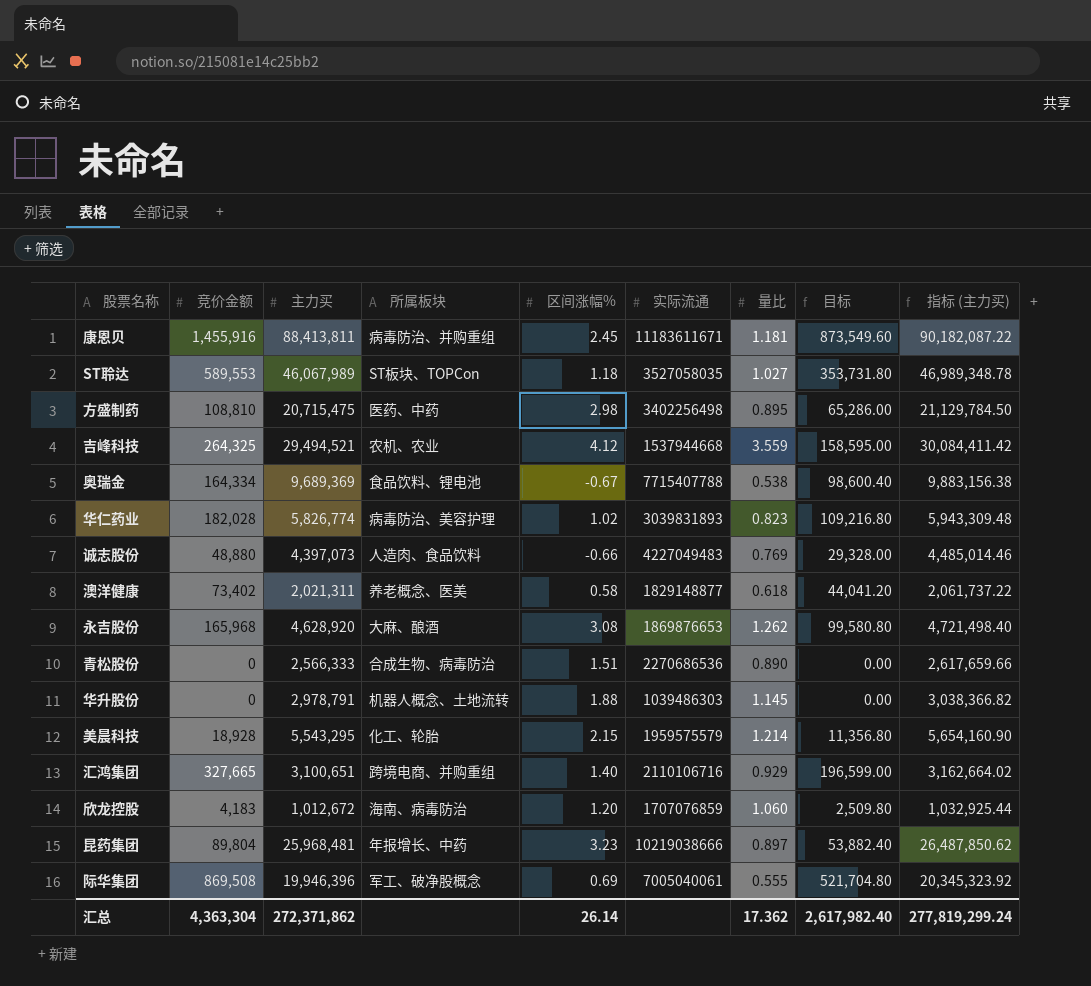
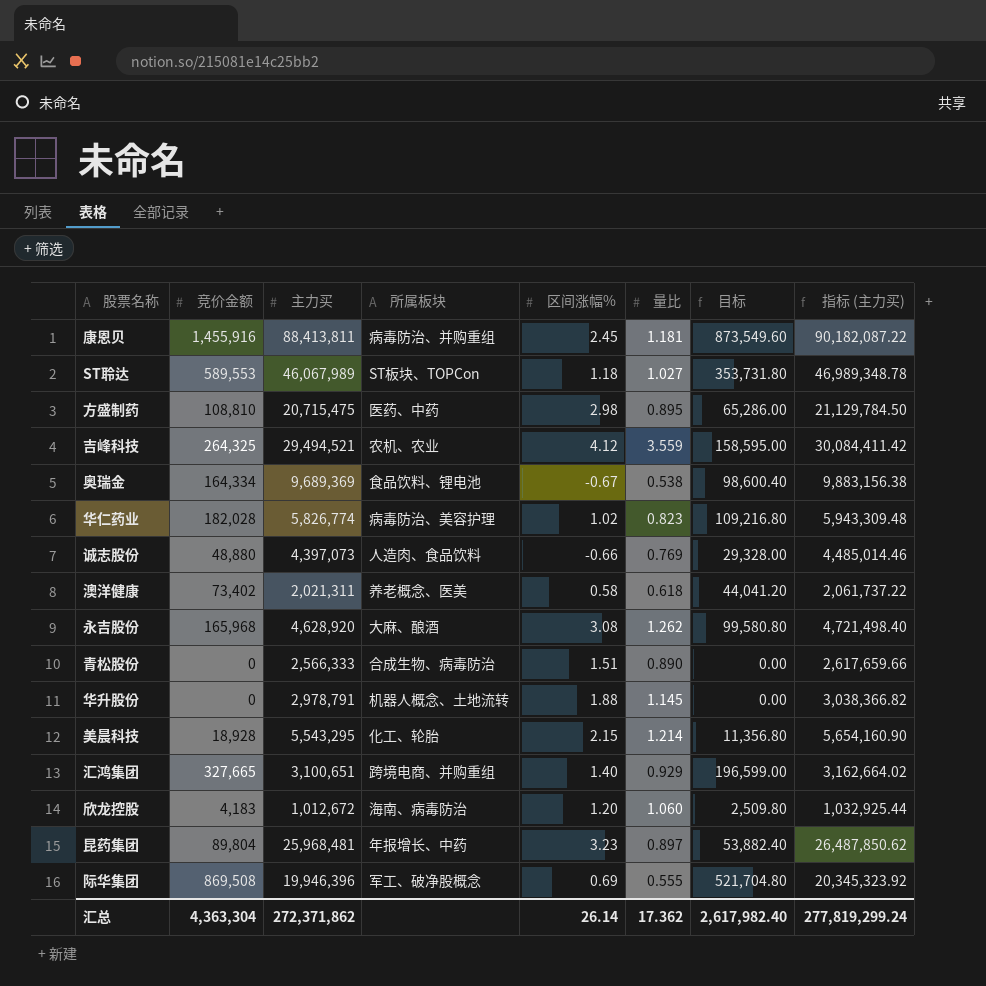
column 实际流通 | position: 6 -> none

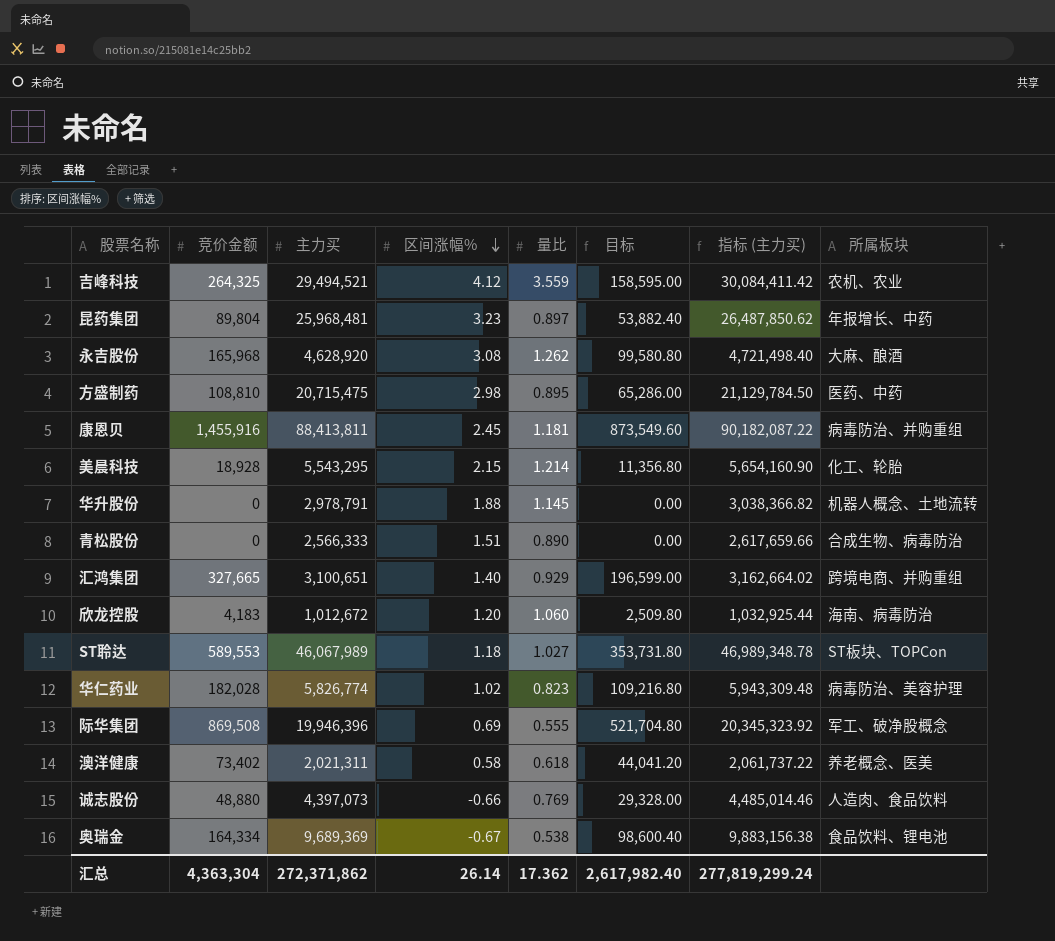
row order: none -> 区间涨幅% descending
column 所属板块 | position: 4 -> 8

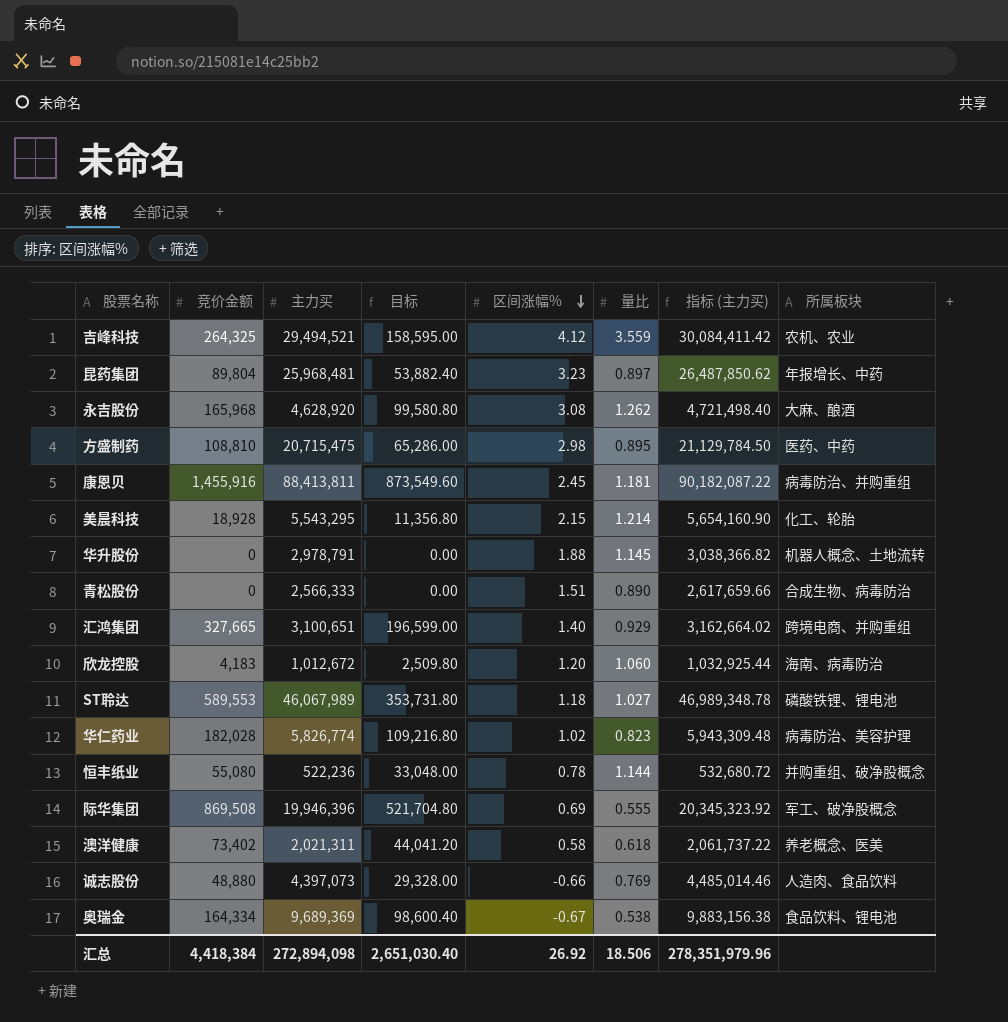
column 目标 | position: 6 -> 4
ST聆达 | 所属板块: ST板块、TOPCon -> 磷酸铁锂、锂电池
row 恒丰纸业: none -> 55,080 | 522,236 | 33,048.00 | 0.78 | 1.144 | 532,680.72 | 并购重组、破净股概念
汇总 | 竞价金额: 4,363,304 -> 4,418,384
汇总 | 主力买: 272,371,862 -> 272,894,098
汇总 | 目标: 2,617,982.40 -> 2,651,030.40
汇总 | 区间涨幅%: 26.14 -> 26.92
汇总 | 量比: 17.362 -> 18.506
汇总 | 指标 (主力买): 277,819,299.24 -> 278,351,979.96

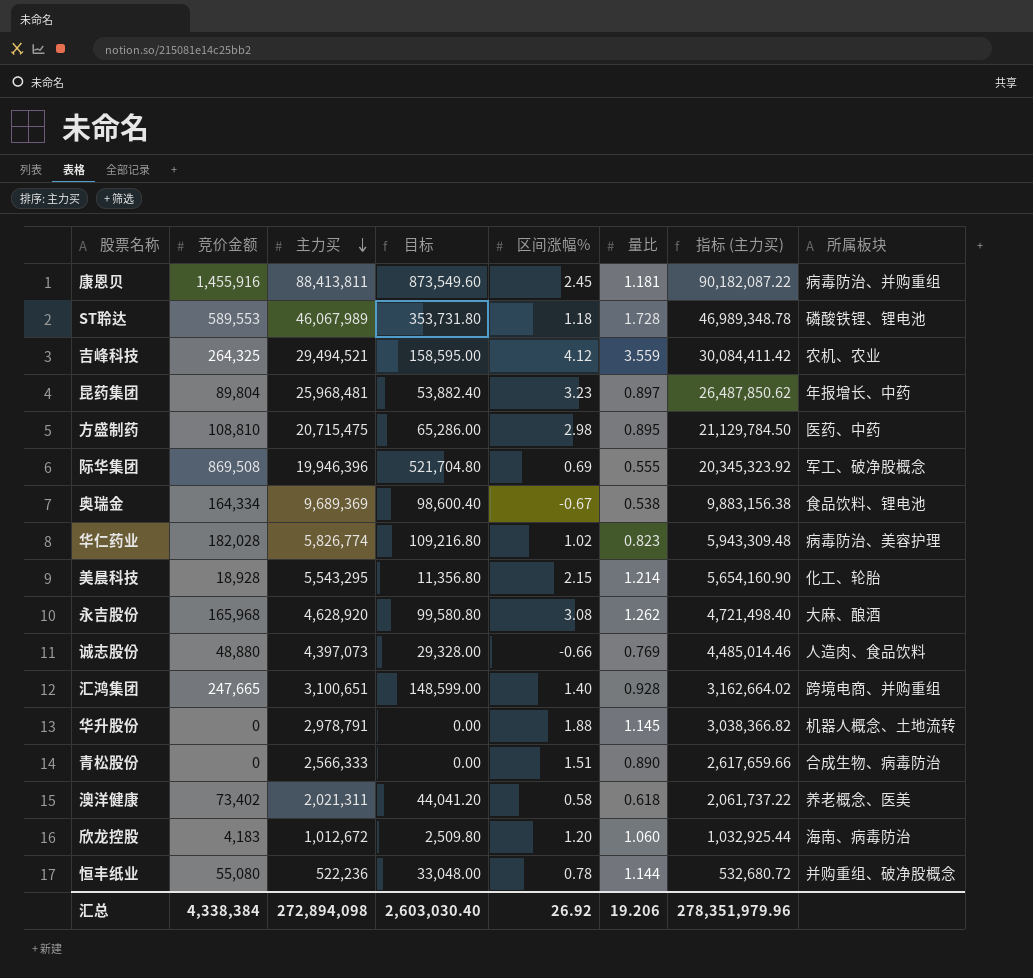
row order: 区间涨幅% descending -> 主力买 descending
ST聆达 | 量比: 1.027 -> 1.728
汇鸿集团 | 竞价金额: 327,665 -> 247,665
汇鸿集团 | 目标: 196,599.00 -> 148,599.00
汇鸿集团 | 量比: 0.929 -> 0.928
汇总 | 竞价金额: 4,418,384 -> 4,338,384
汇总 | 目标: 2,651,030.40 -> 2,603,030.40
汇总 | 量比: 18.506 -> 19.206

